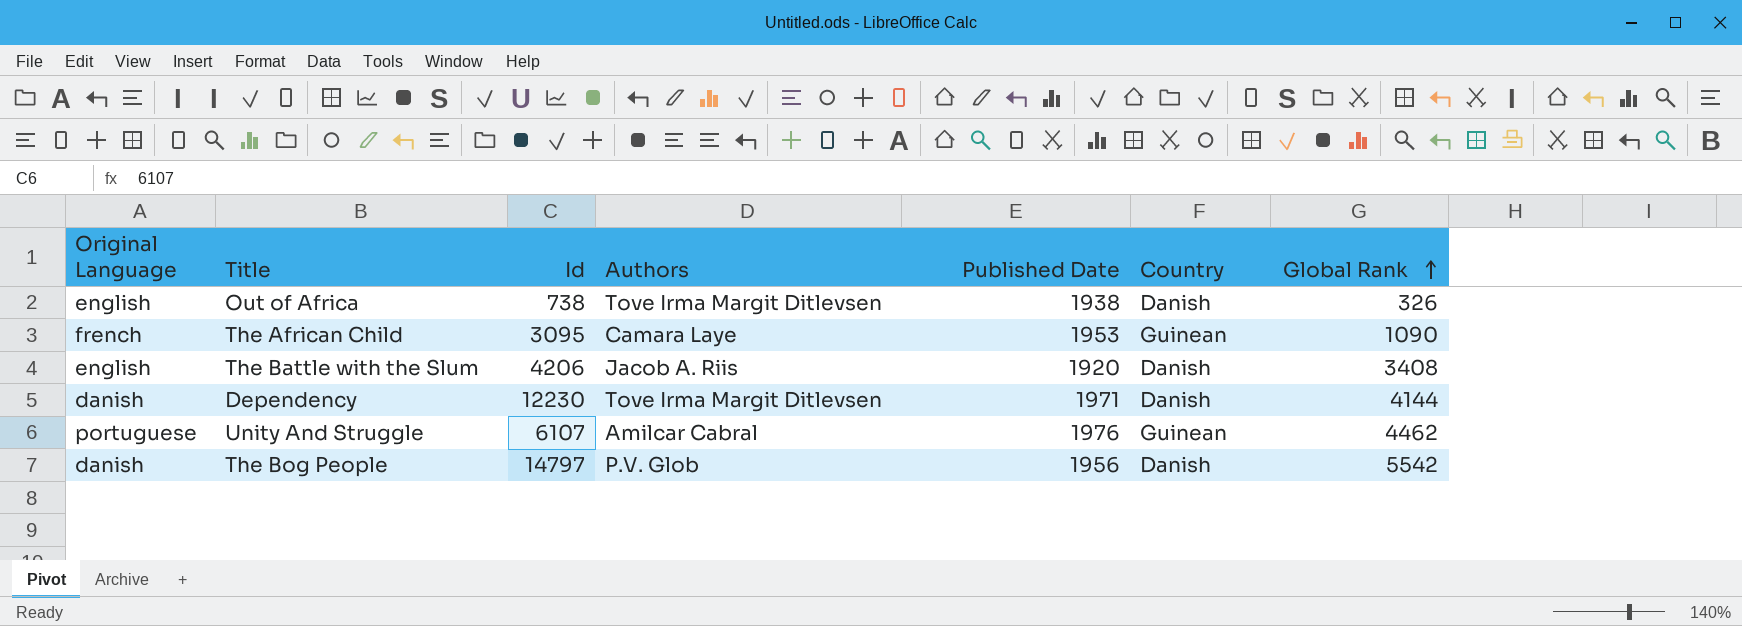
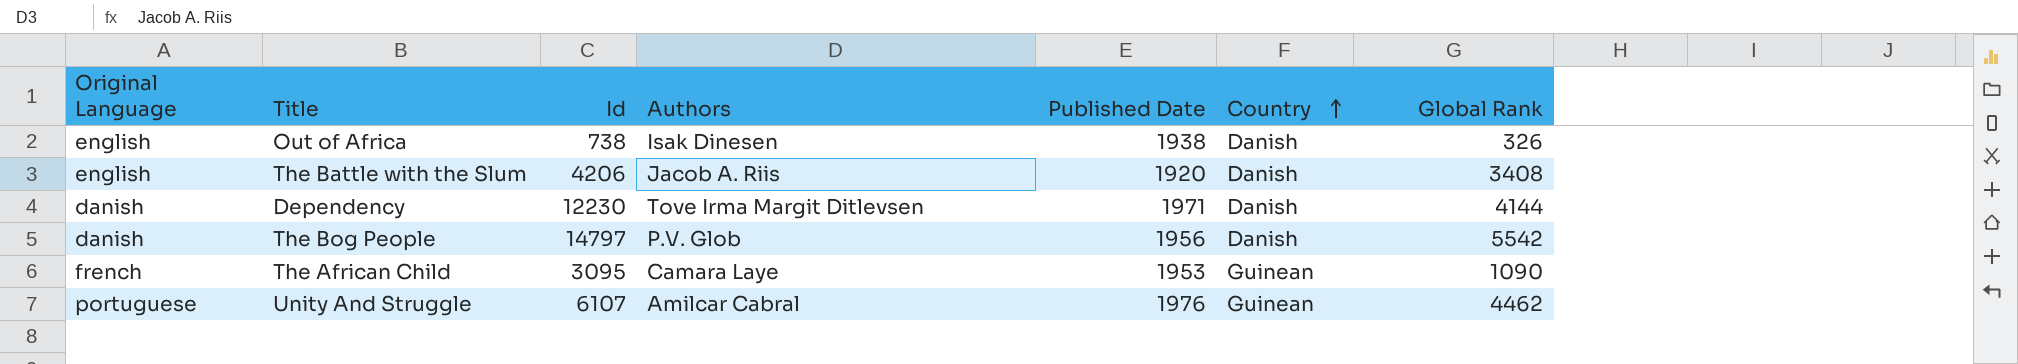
row order: Global Rank ascending -> Country ascending
Out of Africa | Authors: Tove Irma Margit Ditlevsen -> Isak Dinesen

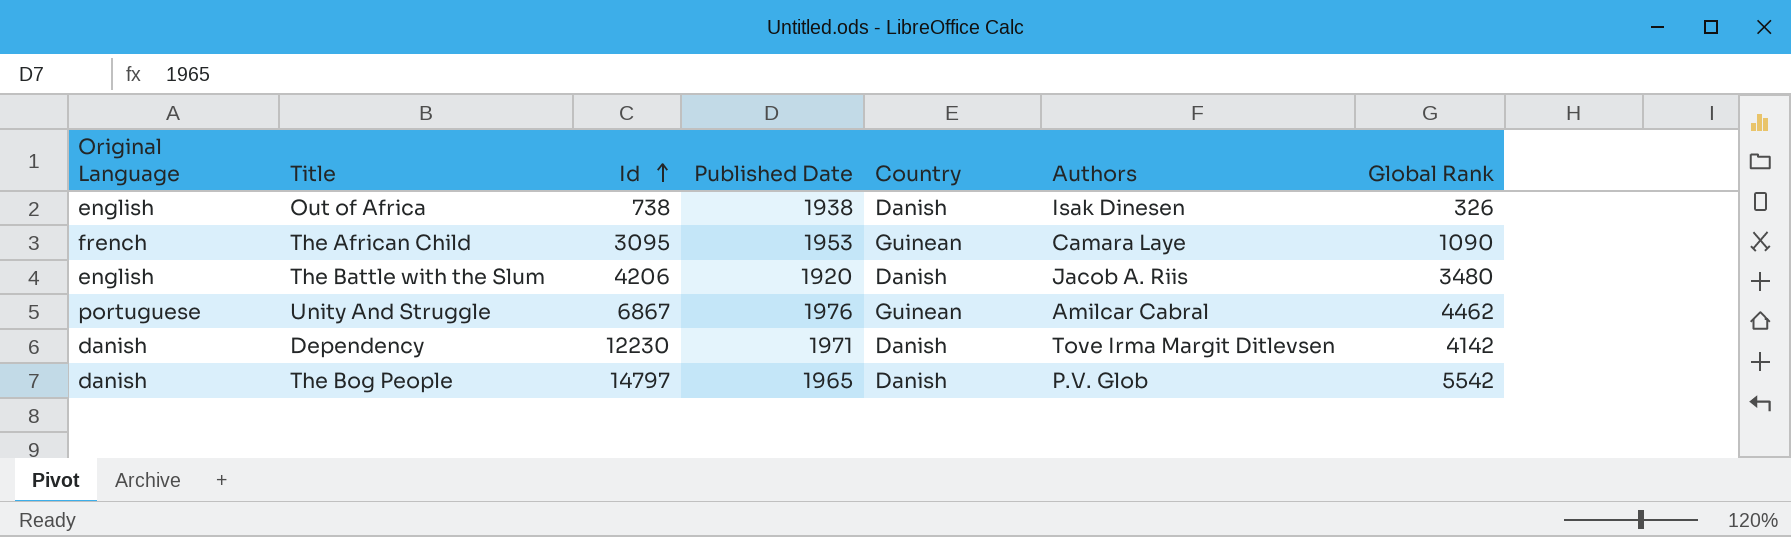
row order: Country ascending -> Id ascending
column Authors | position: 4 -> 6
The Battle with the Slum | Global Rank: 3408 -> 3480
Unity And Struggle | Id: 6107 -> 6867
Dependency | Global Rank: 4144 -> 4142
The Bog People | Published Date: 1956 -> 1965

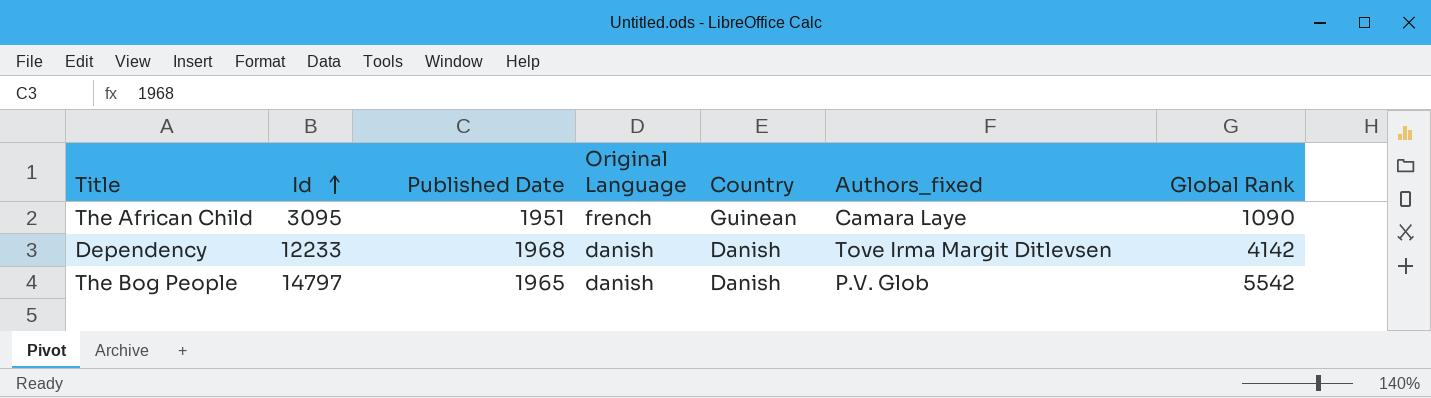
column Original Language | position: 1 -> 4
column name: Authors -> Authors_fixed
row Out of Africa: english | 738 | 1938 | Danish | Isak Dinesen | 326 -> none
row The Battle with the Slum: english | 4206 | 1920 | Danish | Jacob A. Riis | 3480 -> none
row Unity And Struggle: portuguese | 6867 | 1976 | Guinean | Amilcar Cabral | 4462 -> none
The African Child | Published Date: 1953 -> 1951
Dependency | Id: 12230 -> 12233
Dependency | Published Date: 1971 -> 1968

